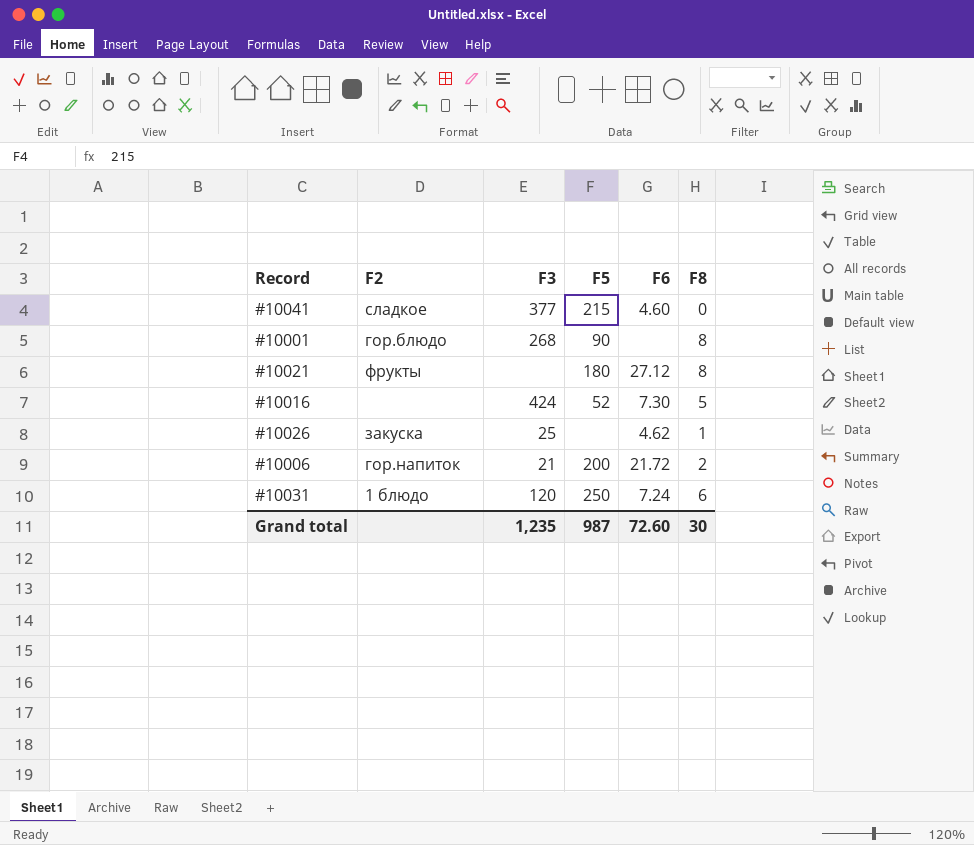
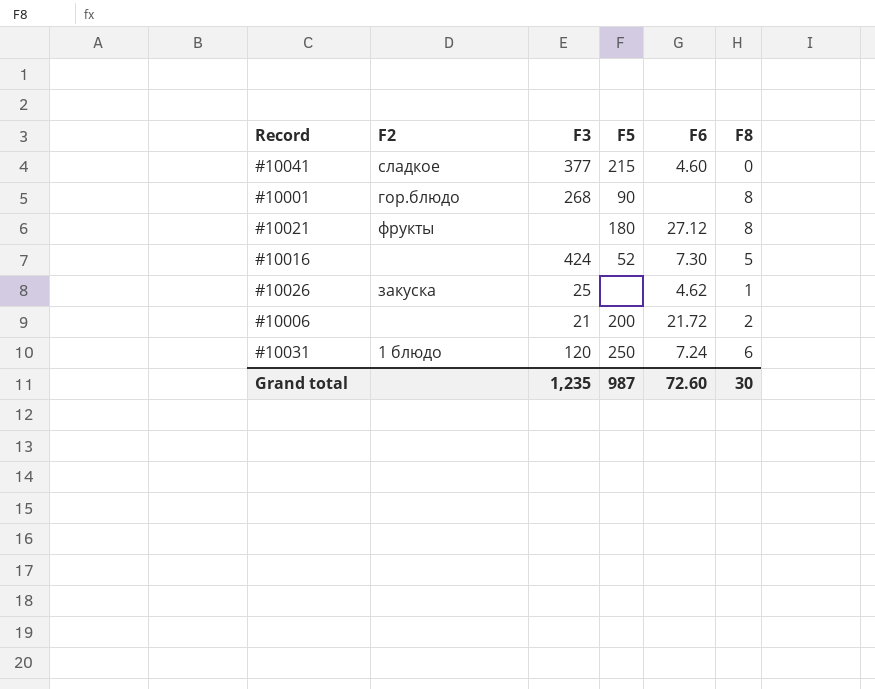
#10006 | F2: гор.напиток -> none

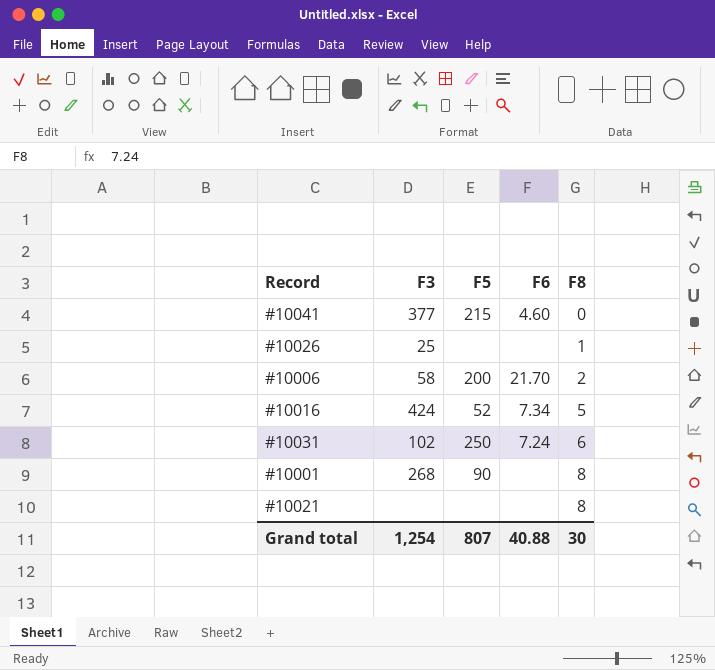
row order: none -> F8 ascending
column F2 | position: 2 -> none
#10026 | F6: 4.62 -> none
#10006 | F3: 21 -> 58
#10006 | F6: 21.72 -> 21.70
#10016 | F6: 7.30 -> 7.34
#10031 | F3: 120 -> 102
#10021 | F5: 180 -> none
#10021 | F6: 27.12 -> none
Grand total | F3: 1,235 -> 1,254
Grand total | F5: 987 -> 807
Grand total | F6: 72.60 -> 40.88

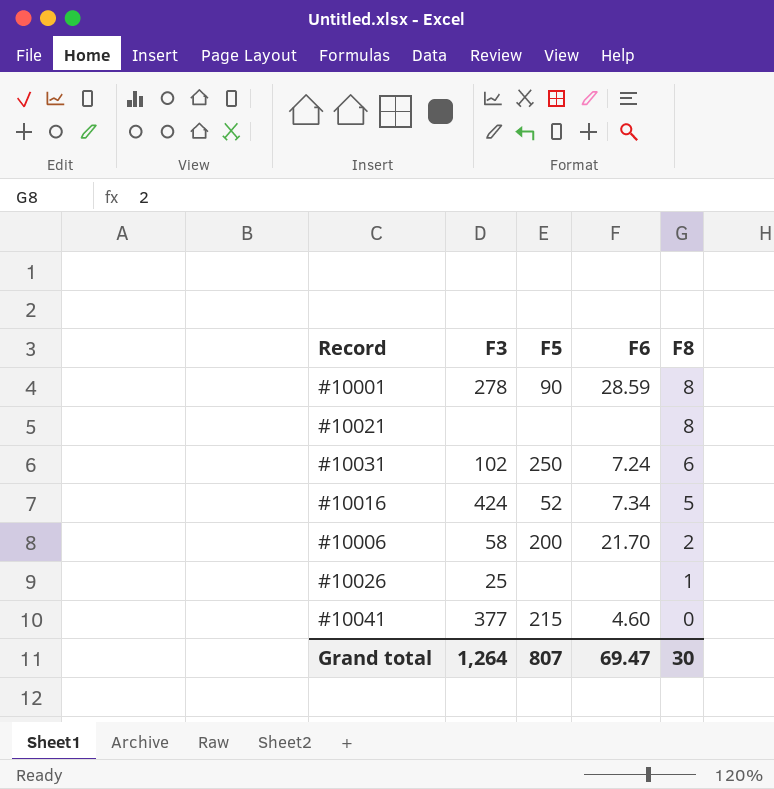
row order: F8 ascending -> F8 descending
#10001 | F3: 268 -> 278
#10001 | F6: none -> 28.59
Grand total | F3: 1,254 -> 1,264
Grand total | F6: 40.88 -> 69.47

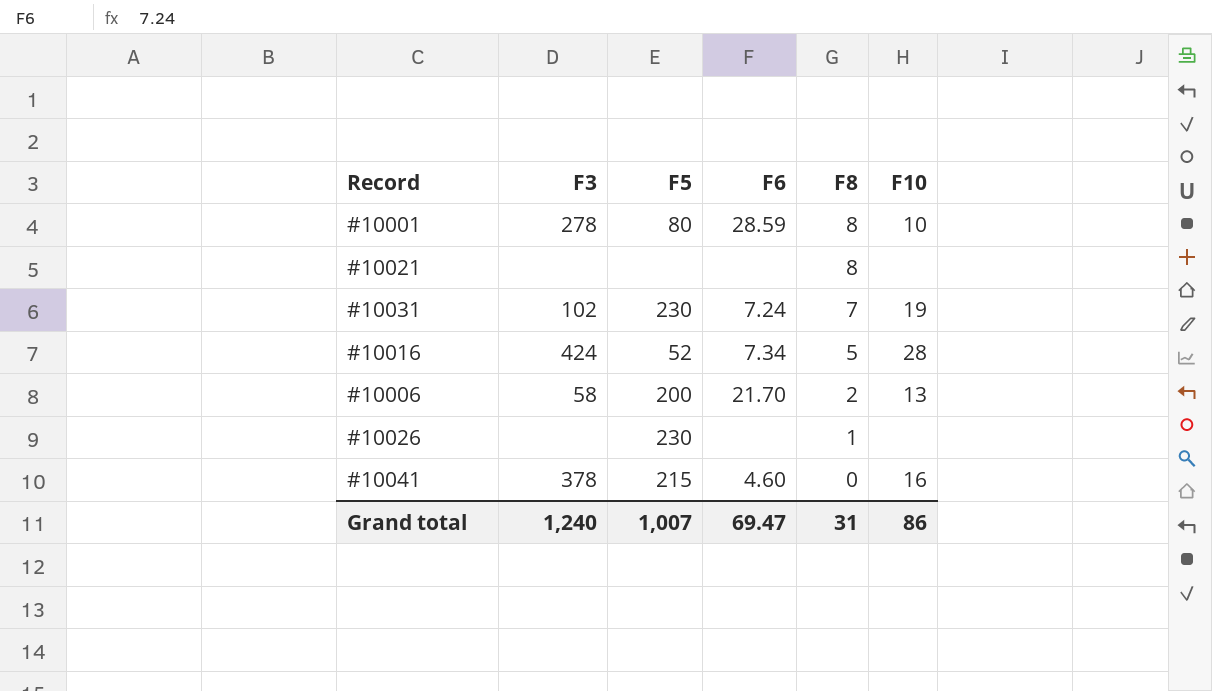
column F10 | position: none -> 6
#10001 | F5: 90 -> 80
#10031 | F5: 250 -> 230
#10031 | F8: 6 -> 7
#10026 | F3: 25 -> none
#10026 | F5: none -> 230
#10041 | F3: 377 -> 378
Grand total | F3: 1,264 -> 1,240
Grand total | F5: 807 -> 1,007
Grand total | F8: 30 -> 31

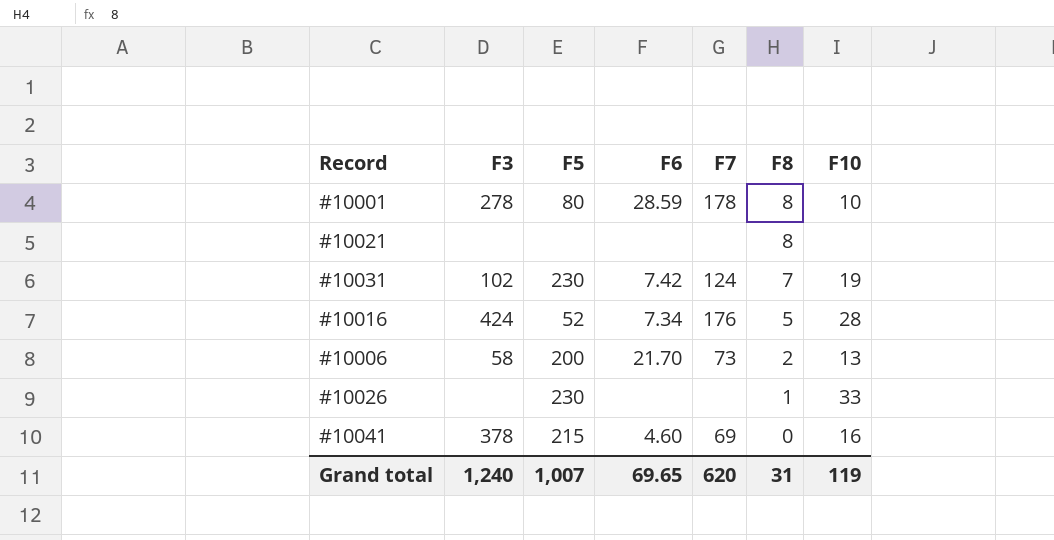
column F7 | position: none -> 5
#10031 | F6: 7.24 -> 7.42
#10026 | F10: none -> 33
Grand total | F6: 69.47 -> 69.65
Grand total | F10: 86 -> 119

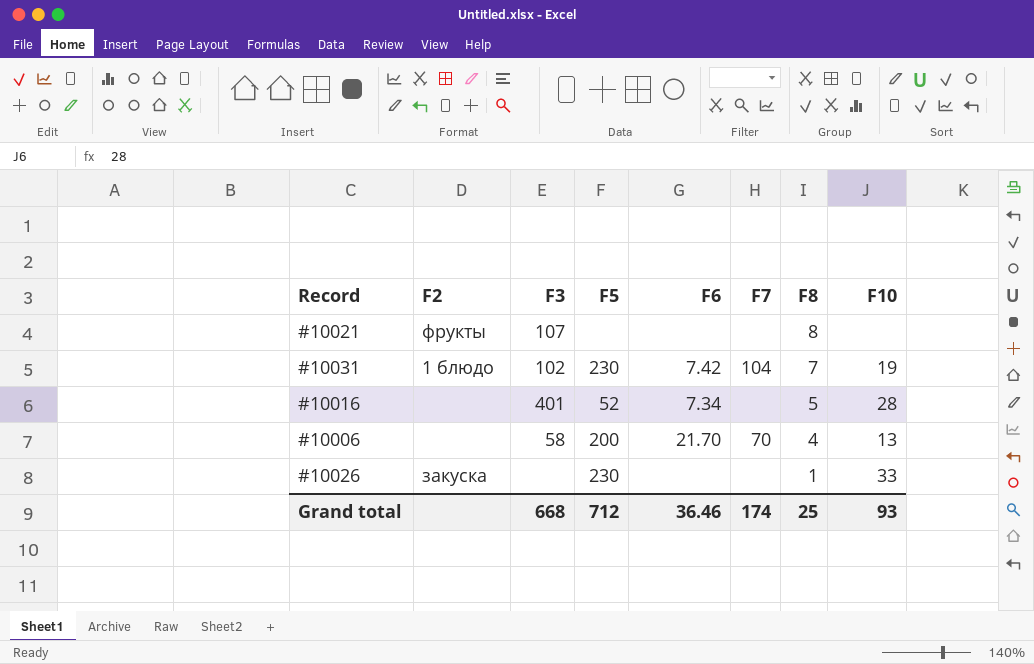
column F2 | position: none -> 2
row #10001: 278 | 80 | 28.59 | 178 | 8 | 10 -> none
row #10041: 378 | 215 | 4.60 | 69 | 0 | 16 -> none
#10021 | F3: none -> 107
#10031 | F7: 124 -> 104
#10016 | F3: 424 -> 401
#10016 | F7: 176 -> none
#10006 | F7: 73 -> 70
#10006 | F8: 2 -> 4
Grand total | F3: 1,240 -> 668
Grand total | F5: 1,007 -> 712
Grand total | F6: 69.65 -> 36.46
Grand total | F7: 620 -> 174
Grand total | F8: 31 -> 25
Grand total | F10: 119 -> 93

